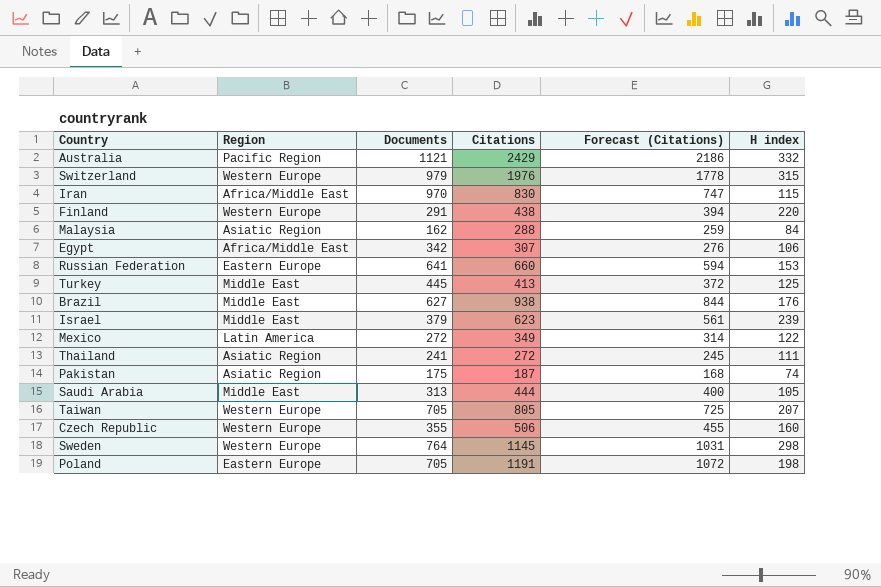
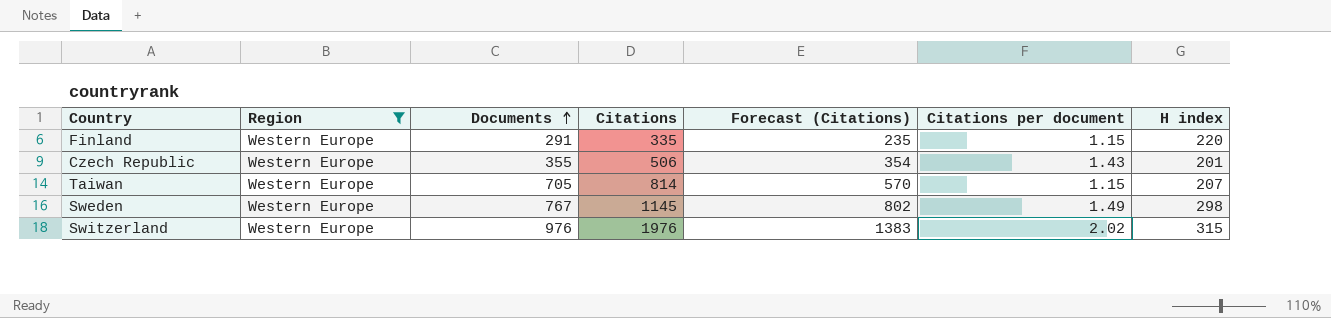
filter: none -> Region = Western Europe
row order: none -> Documents ascending
column Forecast (Citations) | formula: [Citations] * 0.9 -> [Citations] * 0.7
column Citations per document | formula: none -> [Citations] / [Documents]
Finland | Citations: 438 -> 335
Czech Republic | H index: 160 -> 201
Taiwan | Citations: 805 -> 814
Sweden | Documents: 764 -> 767
Switzerland | Documents: 979 -> 976

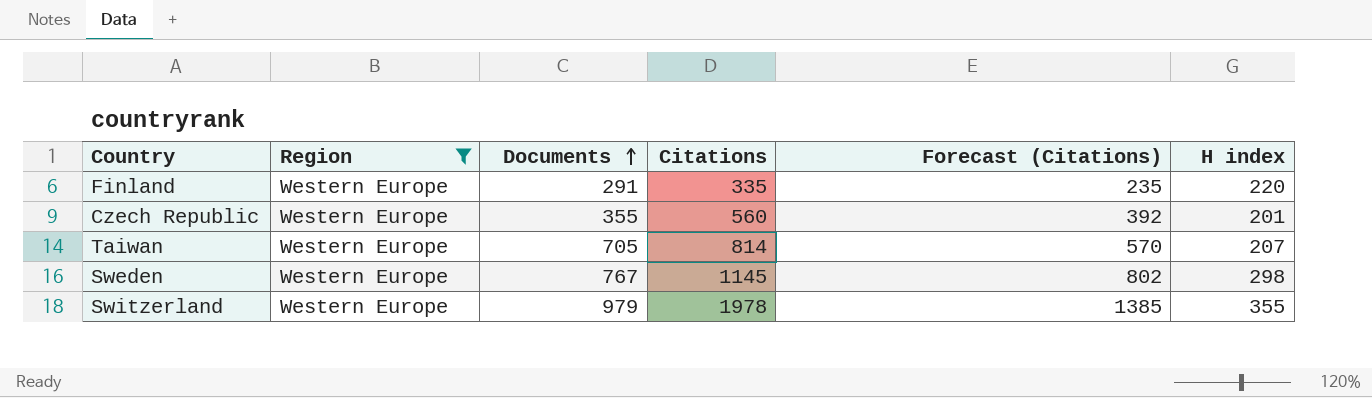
column Citations per document | formula: [Citations] / [Documents] -> none
Czech Republic | Citations: 506 -> 560
Czech Republic | Forecast (Citations): 354 -> 392
Switzerland | Documents: 976 -> 979
Switzerland | Citations: 1976 -> 1978
Switzerland | Forecast (Citations): 1383 -> 1385
Switzerland | H index: 315 -> 355

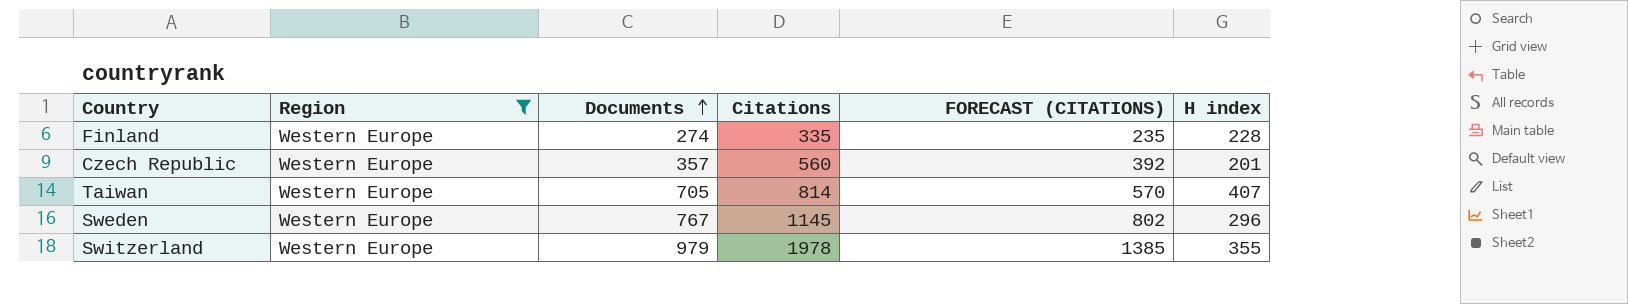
column name: Forecast (Citations) -> FORECAST (CITATIONS)
Finland | Documents: 291 -> 274
Finland | H index: 220 -> 228
Czech Republic | Documents: 355 -> 357
Taiwan | H index: 207 -> 407
Sweden | H index: 298 -> 296

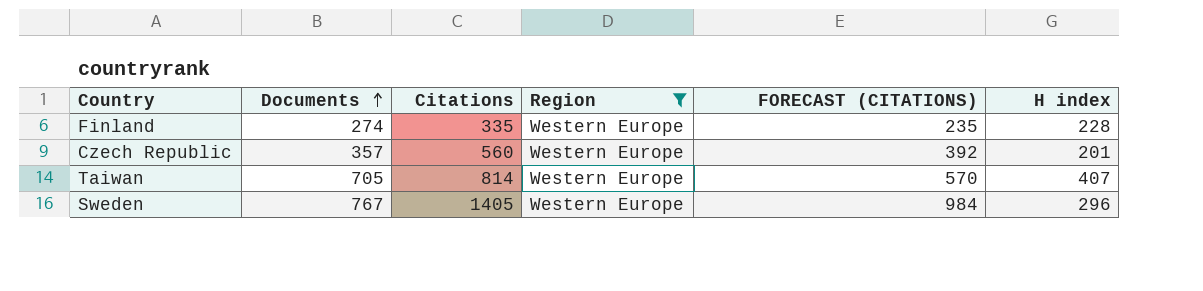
column Region | position: 2 -> 4
row Switzerland: Western Europe | 979 | 1978 | 1385 | 355 -> none
Sweden | Citations: 1145 -> 1405
Sweden | FORECAST (CITATIONS): 802 -> 984

